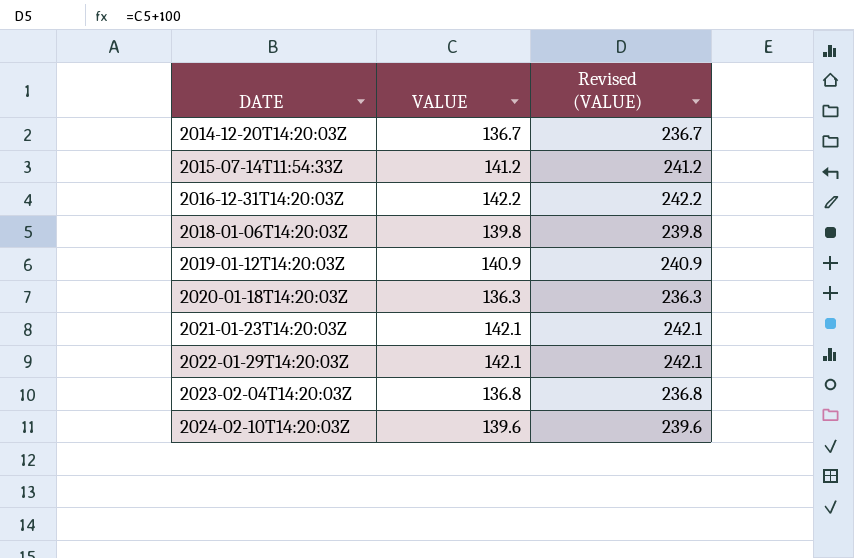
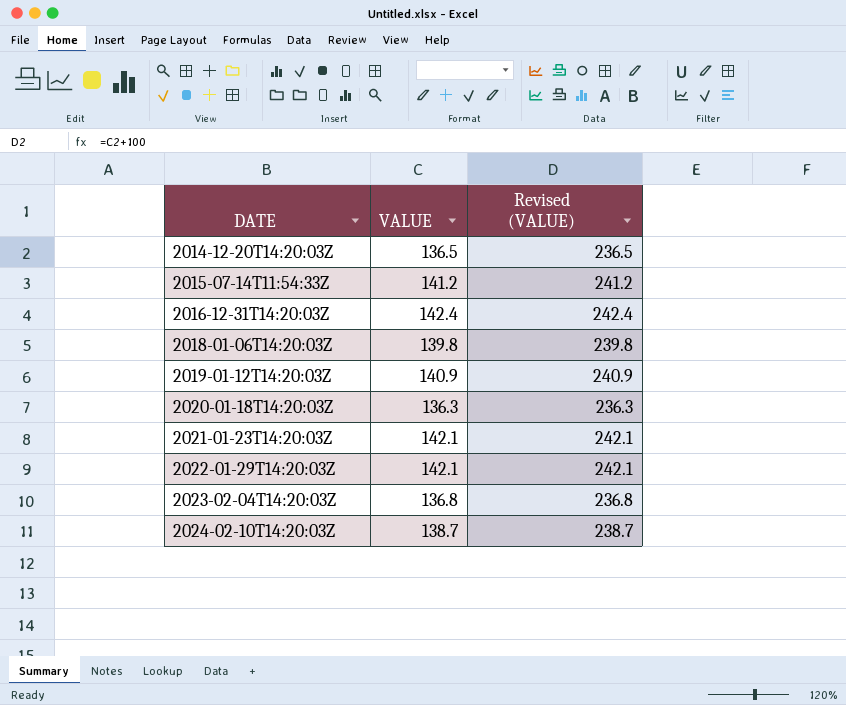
2014-12-20T14:20:03Z | VALUE: 136.7 -> 136.5
2014-12-20T14:20:03Z | Revised (VALUE): 236.7 -> 236.5
2016-12-31T14:20:03Z | VALUE: 142.2 -> 142.4
2016-12-31T14:20:03Z | Revised (VALUE): 242.2 -> 242.4
2024-02-10T14:20:03Z | VALUE: 139.6 -> 138.7
2024-02-10T14:20:03Z | Revised (VALUE): 239.6 -> 238.7

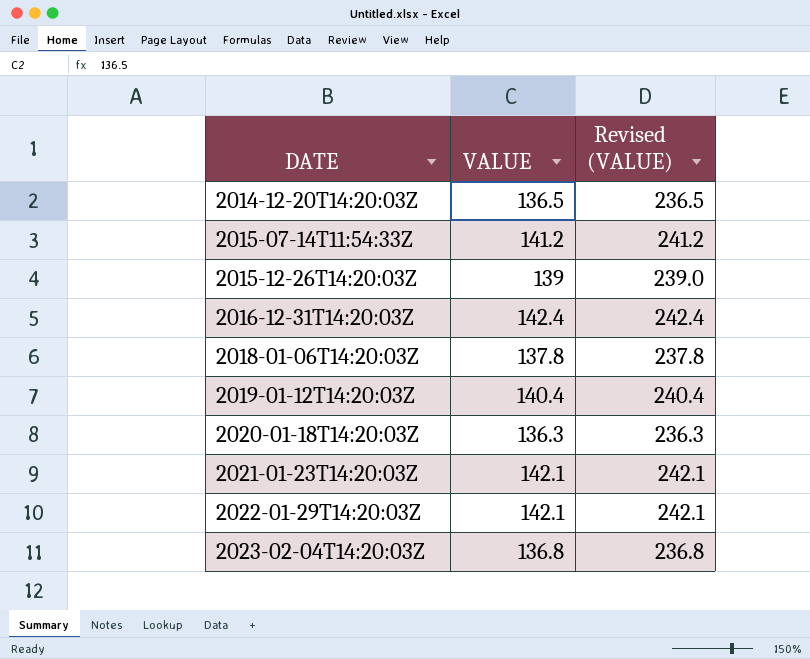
row 2024-02-10T14:20:03Z: 138.7 | 238.7 -> none
row 2015-12-26T14:20:03Z: none -> 139 | 239.0
2018-01-06T14:20:03Z | VALUE: 139.8 -> 137.8
2018-01-06T14:20:03Z | Revised (VALUE): 239.8 -> 237.8
2019-01-12T14:20:03Z | VALUE: 140.9 -> 140.4
2019-01-12T14:20:03Z | Revised (VALUE): 240.9 -> 240.4

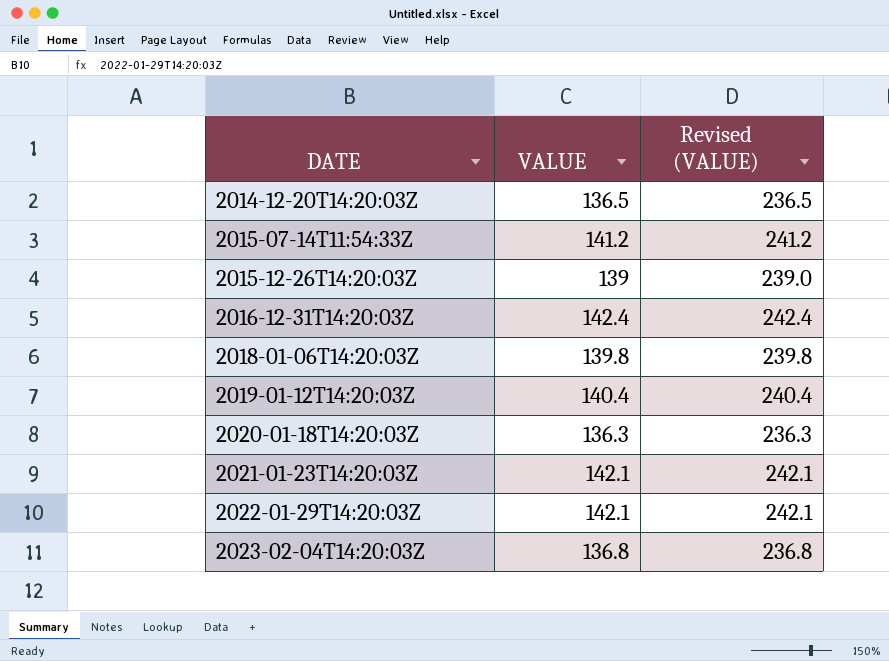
2018-01-06T14:20:03Z | VALUE: 137.8 -> 139.8
2018-01-06T14:20:03Z | Revised (VALUE): 237.8 -> 239.8

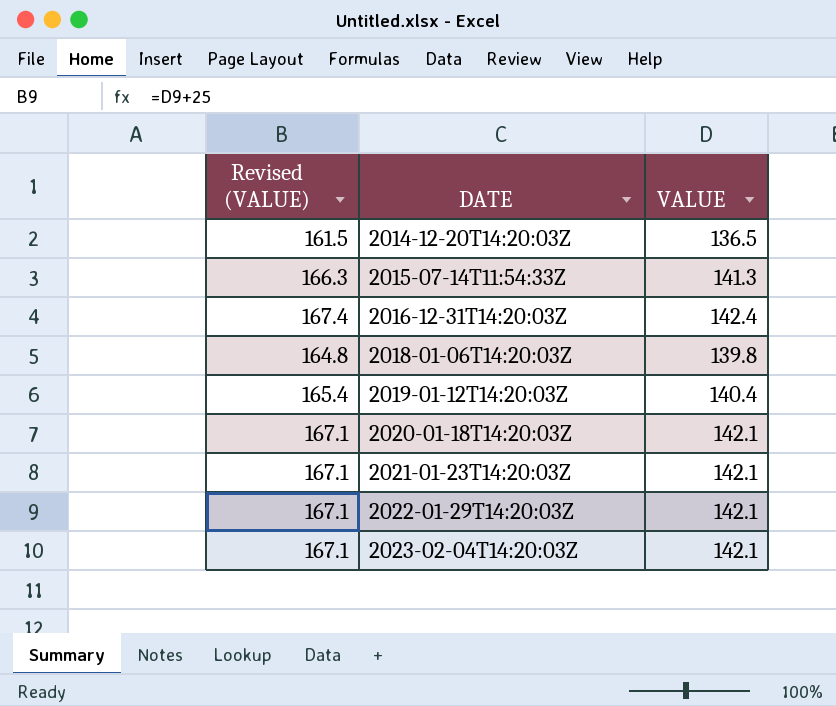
column Revised (VALUE) | formula: [VALUE] + 100 -> [VALUE] + 25
column Revised (VALUE) | position: 3 -> 1
row 2015-12-26T14:20:03Z: 139 | 239.0 -> none
2015-07-14T11:54:33Z | VALUE: 141.2 -> 141.3
2020-01-18T14:20:03Z | VALUE: 136.3 -> 142.1
2023-02-04T14:20:03Z | VALUE: 136.8 -> 142.1

